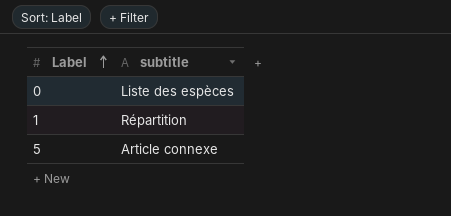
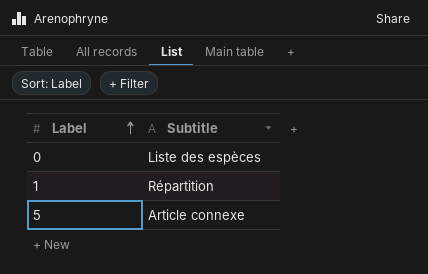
column name: subtitle -> Subtitle

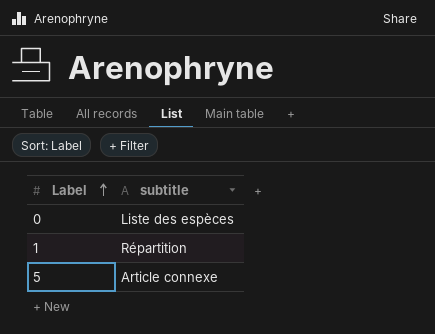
column name: Subtitle -> subtitle

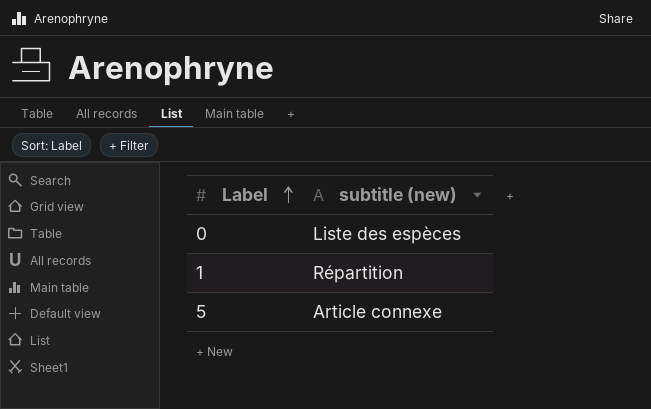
column name: subtitle -> subtitle (new)

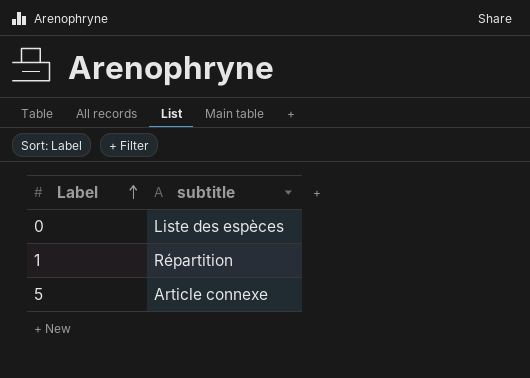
column name: subtitle (new) -> subtitle

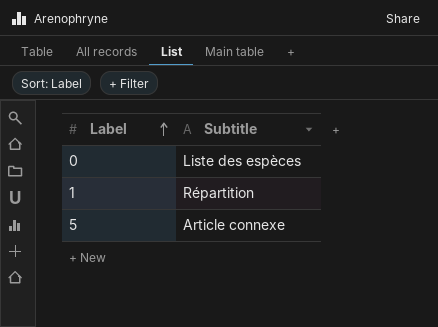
column name: subtitle -> Subtitle

